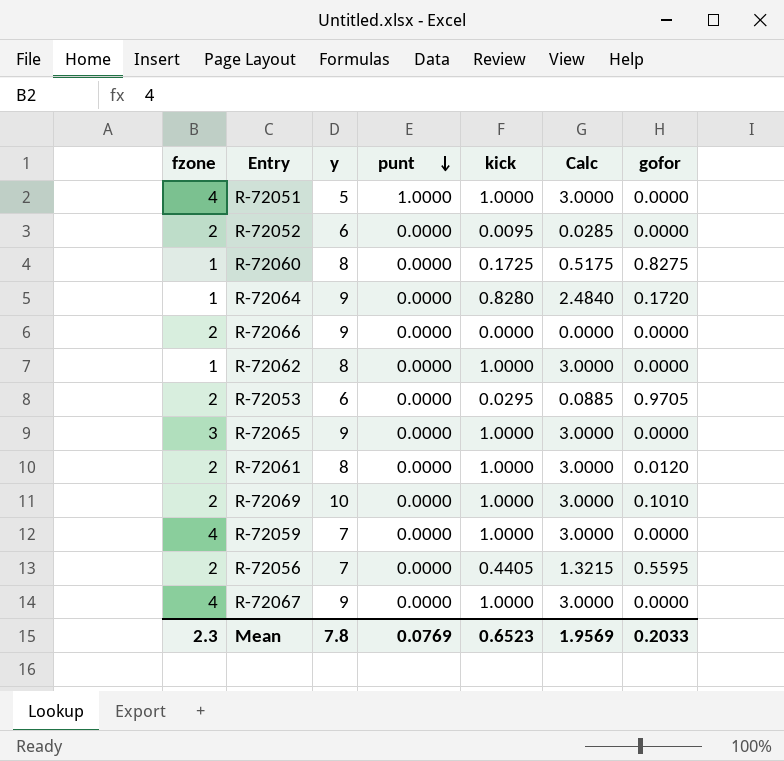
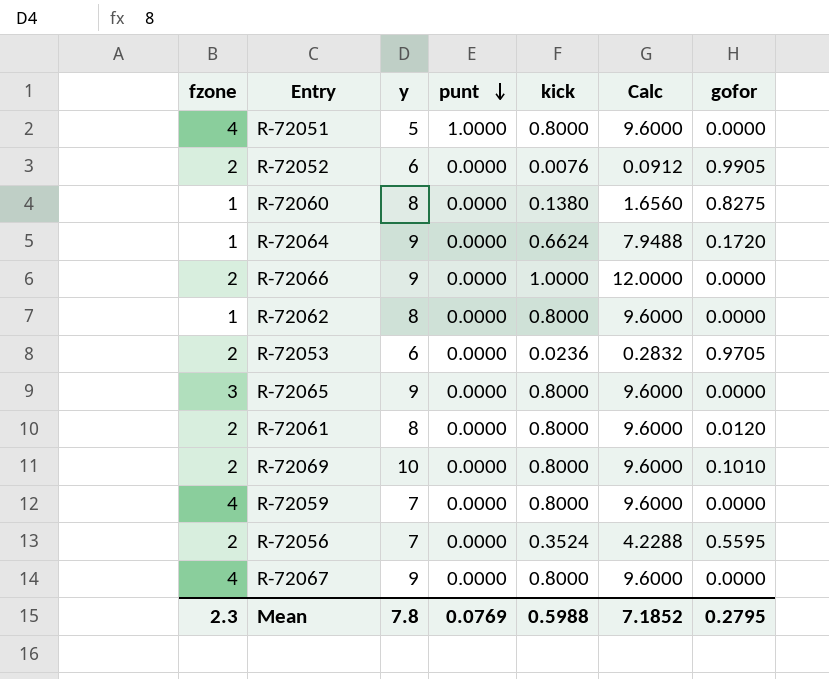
column Calc | formula: [kick] * 3 -> [kick] * 12
R-72051 | kick: 1.0000 -> 0.8000
R-72052 | kick: 0.0095 -> 0.0076
R-72052 | gofor: 0.0000 -> 0.9905
R-72060 | kick: 0.1725 -> 0.1380
R-72064 | kick: 0.8280 -> 0.6624
R-72066 | kick: 0.0000 -> 1.0000
R-72062 | kick: 1.0000 -> 0.8000
R-72053 | kick: 0.0295 -> 0.0236
R-72065 | kick: 1.0000 -> 0.8000
R-72061 | kick: 1.0000 -> 0.8000
R-72069 | kick: 1.0000 -> 0.8000
R-72059 | kick: 1.0000 -> 0.8000
R-72056 | kick: 0.4405 -> 0.3524
R-72067 | kick: 1.0000 -> 0.8000
Mean | kick: 0.6523 -> 0.5988
Mean | Calc: 1.9569 -> 7.1852
Mean | gofor: 0.2033 -> 0.2795

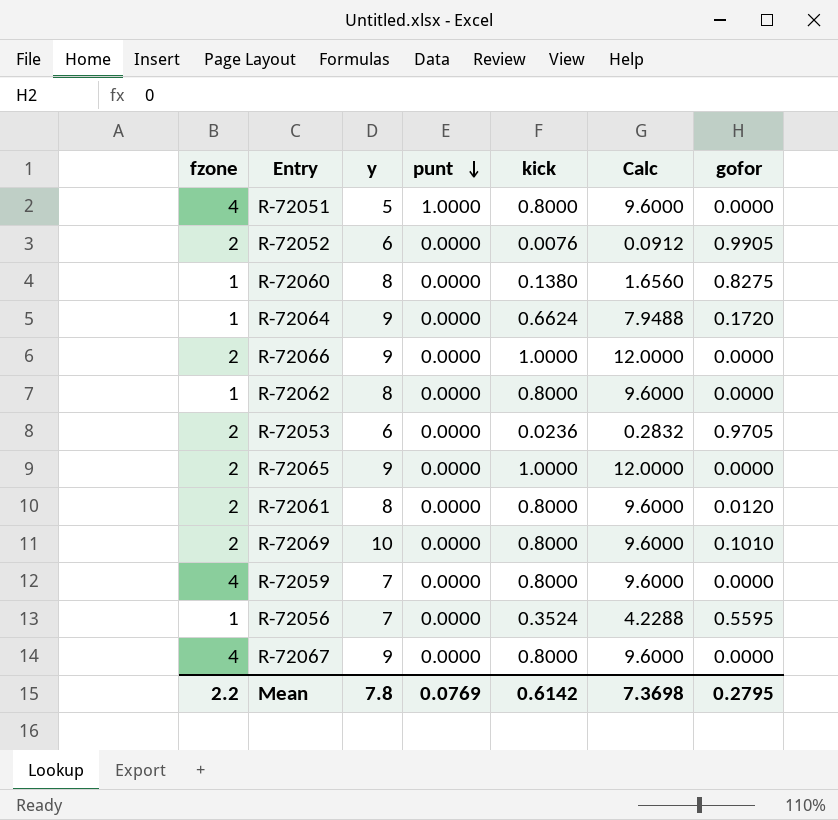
R-72065 | fzone: 3 -> 2
R-72065 | kick: 0.8000 -> 1.0000
R-72065 | Calc: 9.6000 -> 12.0000
R-72056 | fzone: 2 -> 1
Mean | fzone: 2.3 -> 2.2
Mean | kick: 0.5988 -> 0.6142
Mean | Calc: 7.1852 -> 7.3698

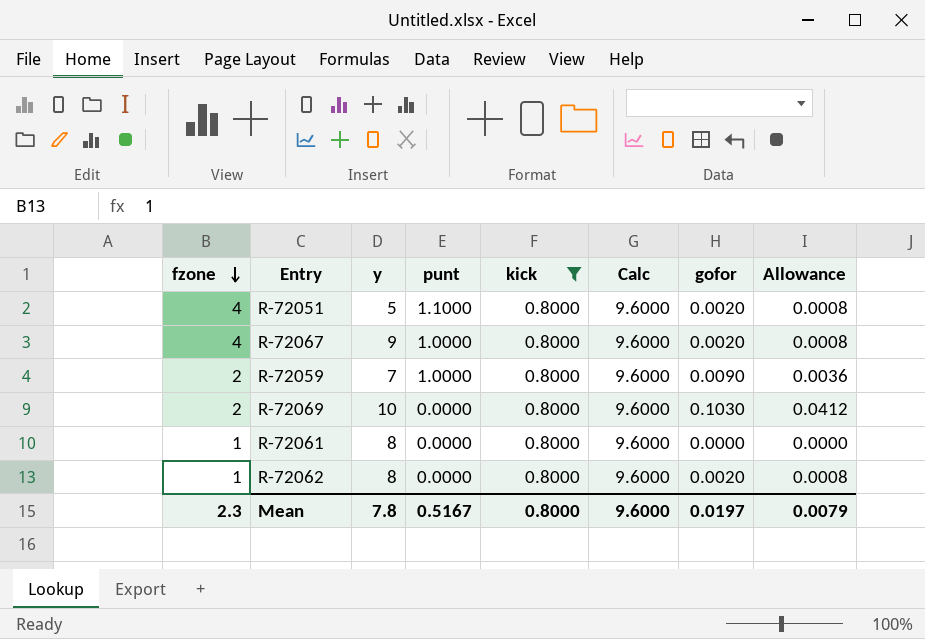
filter: none -> kick = 0.8000
row order: punt descending -> fzone descending
column Allowance | formula: none -> [gofor] * 0.4
R-72051 | punt: 1.0000 -> 1.1000
R-72051 | gofor: 0.0000 -> 0.0020
R-72067 | punt: 0.0000 -> 1.0000
R-72067 | gofor: 0.0000 -> 0.0020
R-72059 | fzone: 4 -> 2
R-72059 | punt: 0.0000 -> 1.0000
R-72059 | gofor: 0.0000 -> 0.0090
R-72069 | gofor: 0.1010 -> 0.1030
R-72061 | fzone: 2 -> 1
R-72061 | gofor: 0.0120 -> 0.0000
R-72062 | gofor: 0.0000 -> 0.0020
Mean | fzone: 2.2 -> 2.3
Mean | punt: 0.0769 -> 0.5167
Mean | kick: 0.6142 -> 0.8000
Mean | Calc: 7.3698 -> 9.6000
Mean | gofor: 0.2795 -> 0.0197

